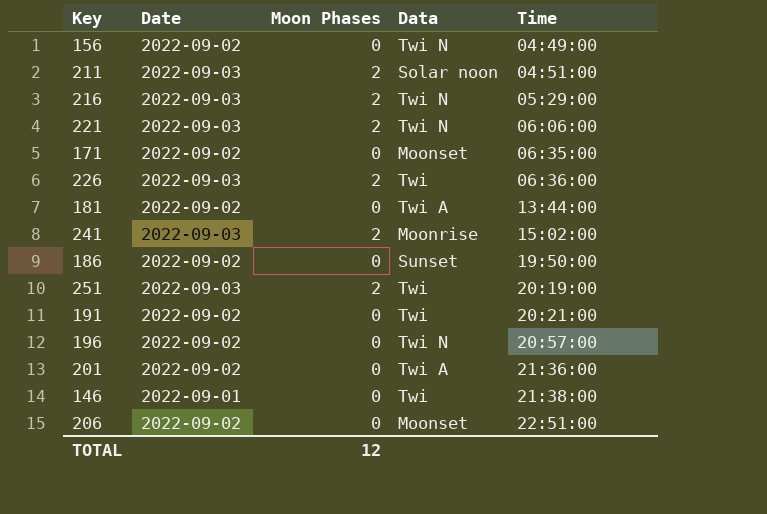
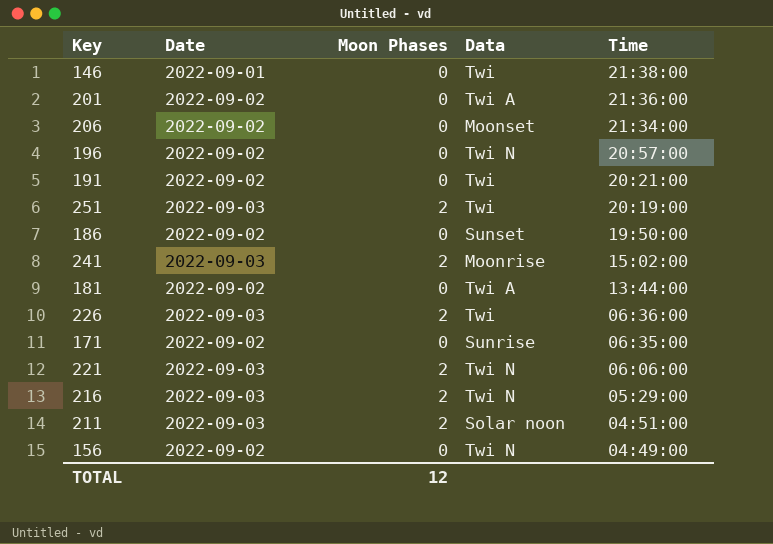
row order: Time ascending -> Time descending
206 | Time: 22:51:00 -> 21:34:00
171 | Data: Moonset -> Sunrise

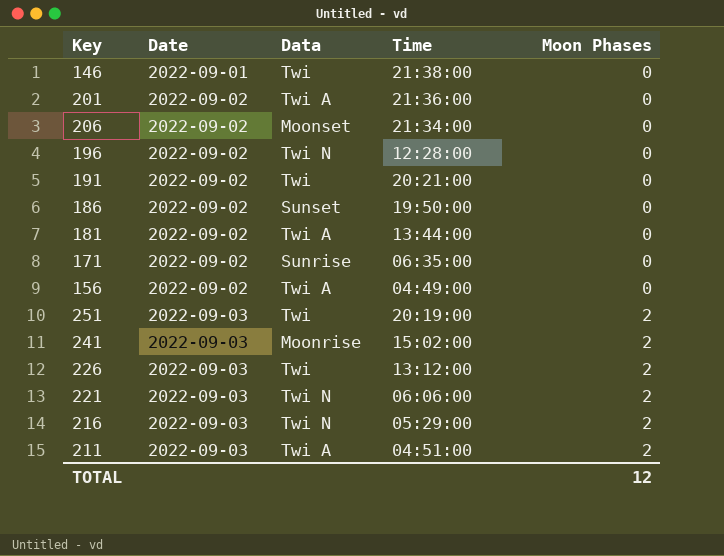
row order: Time descending -> Date ascending
column Moon Phases | position: 3 -> 5
196 | Time: 20:57:00 -> 12:28:00
156 | Data: Twi N -> Twi A
226 | Time: 06:36:00 -> 13:12:00
211 | Data: Solar noon -> Twi A

